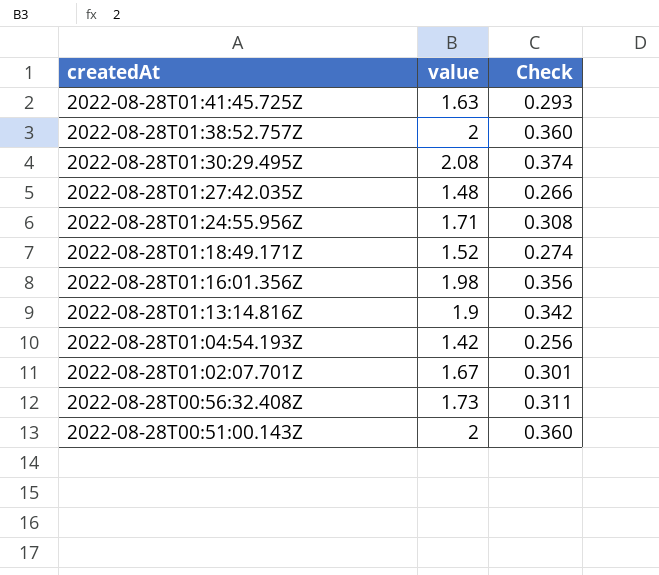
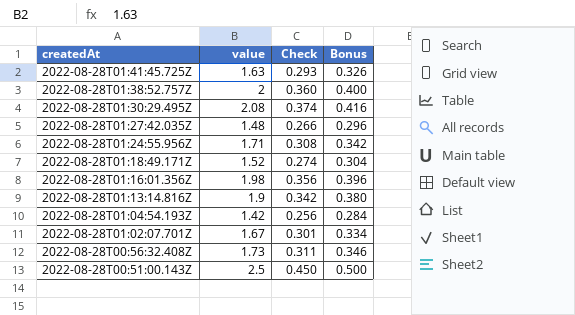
column Bonus | formula: none -> [value] * 0.2
2022-08-28T00:51:00.143Z | value: 2 -> 2.5
2022-08-28T00:51:00.143Z | Check: 0.360 -> 0.450

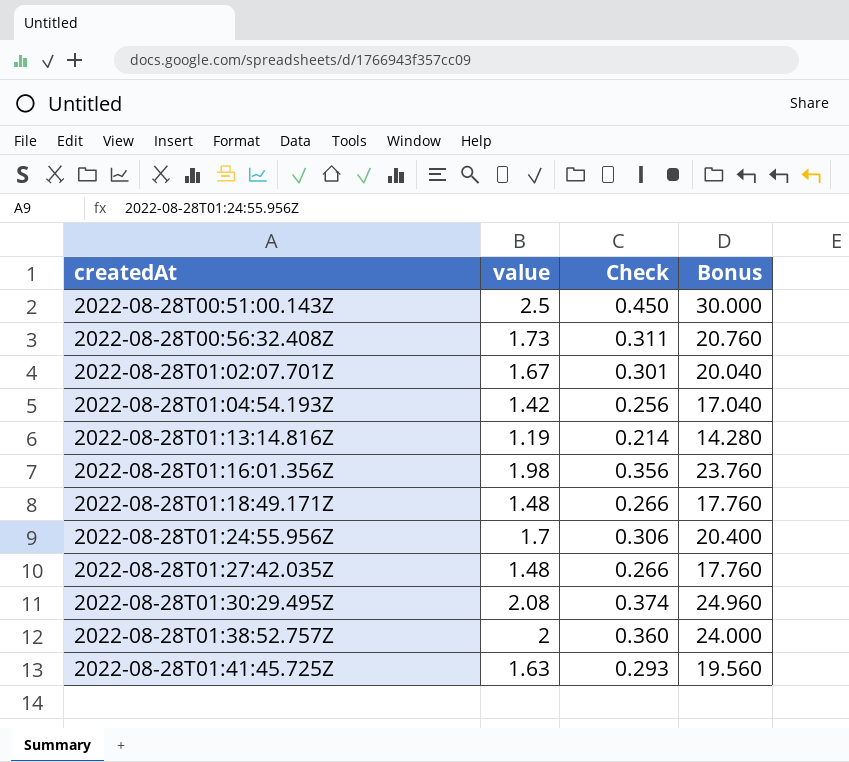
row order: createdAt descending -> createdAt ascending
column Bonus | formula: [value] * 0.2 -> [value] * 12
2022-08-28T01:13:14.816Z | value: 1.9 -> 1.19
2022-08-28T01:13:14.816Z | Check: 0.342 -> 0.214
2022-08-28T01:18:49.171Z | value: 1.52 -> 1.48
2022-08-28T01:18:49.171Z | Check: 0.274 -> 0.266
2022-08-28T01:24:55.956Z | value: 1.71 -> 1.7
2022-08-28T01:24:55.956Z | Check: 0.308 -> 0.306

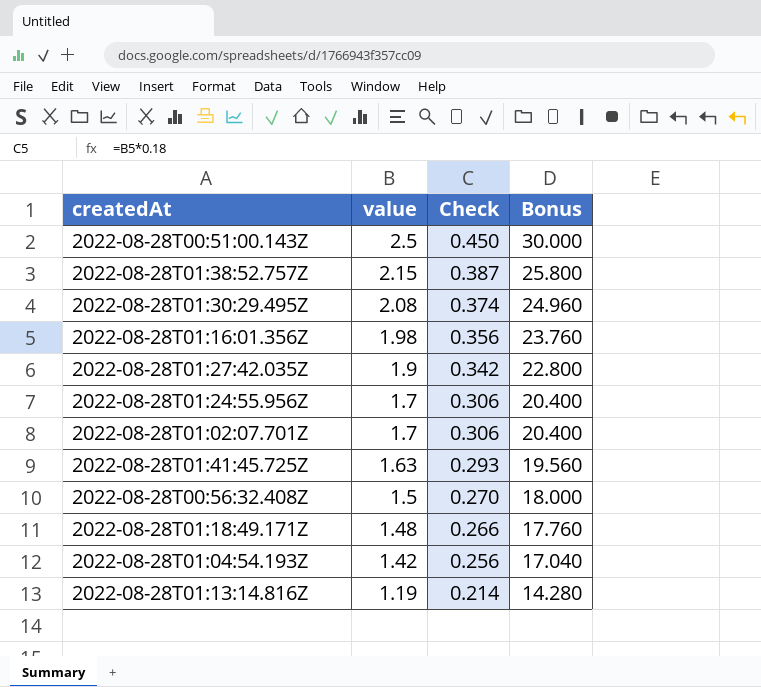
row order: createdAt ascending -> value descending
2022-08-28T01:38:52.757Z | value: 2 -> 2.15
2022-08-28T01:38:52.757Z | Check: 0.360 -> 0.387
2022-08-28T01:38:52.757Z | Bonus: 24.000 -> 25.800
2022-08-28T01:27:42.035Z | value: 1.48 -> 1.9
2022-08-28T01:27:42.035Z | Check: 0.266 -> 0.342
2022-08-28T01:27:42.035Z | Bonus: 17.760 -> 22.800
2022-08-28T01:02:07.701Z | value: 1.67 -> 1.7
2022-08-28T01:02:07.701Z | Check: 0.301 -> 0.306
2022-08-28T01:02:07.701Z | Bonus: 20.040 -> 20.400
2022-08-28T00:56:32.408Z | value: 1.73 -> 1.5
2022-08-28T00:56:32.408Z | Check: 0.311 -> 0.270
2022-08-28T00:56:32.408Z | Bonus: 20.760 -> 18.000

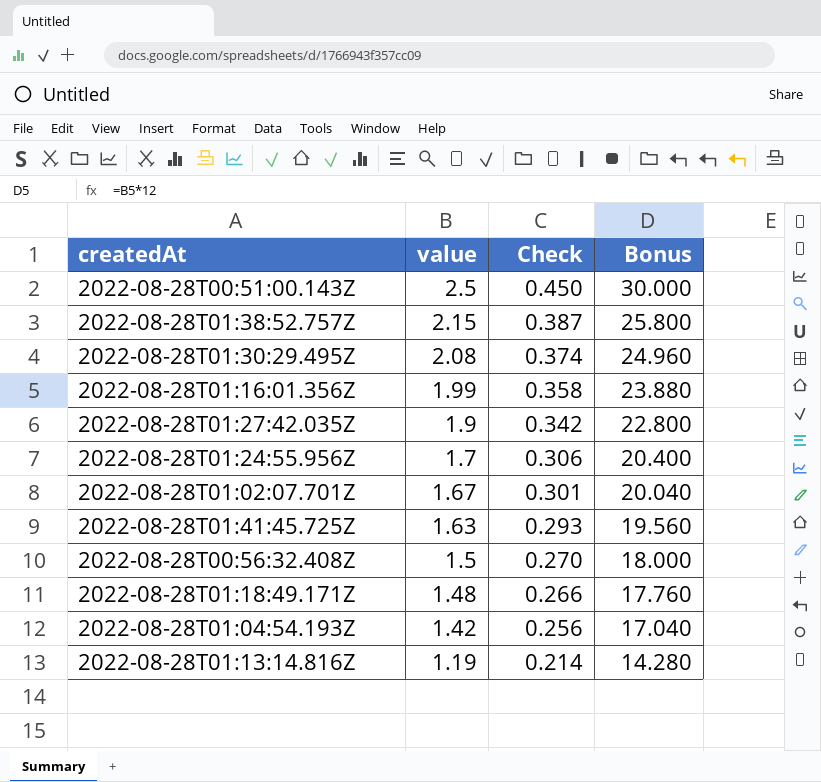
2022-08-28T01:16:01.356Z | value: 1.98 -> 1.99
2022-08-28T01:16:01.356Z | Check: 0.356 -> 0.358
2022-08-28T01:16:01.356Z | Bonus: 23.760 -> 23.880
2022-08-28T01:02:07.701Z | value: 1.7 -> 1.67
2022-08-28T01:02:07.701Z | Check: 0.306 -> 0.301
2022-08-28T01:02:07.701Z | Bonus: 20.400 -> 20.040

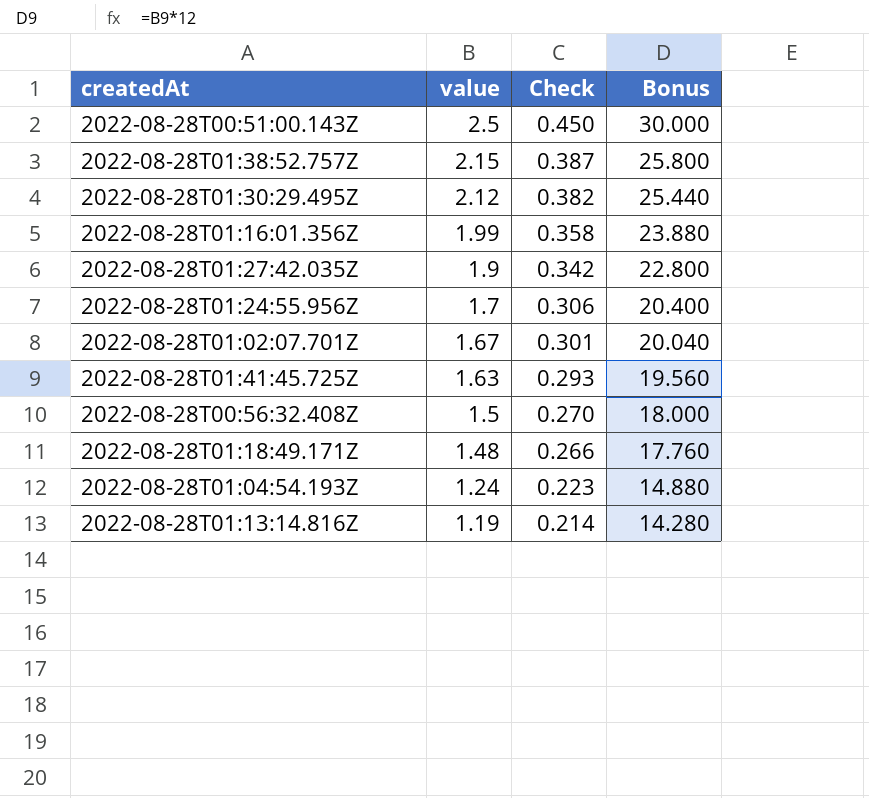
2022-08-28T01:30:29.495Z | value: 2.08 -> 2.12
2022-08-28T01:30:29.495Z | Check: 0.374 -> 0.382
2022-08-28T01:30:29.495Z | Bonus: 24.960 -> 25.440
2022-08-28T01:04:54.193Z | value: 1.42 -> 1.24
2022-08-28T01:04:54.193Z | Check: 0.256 -> 0.223
2022-08-28T01:04:54.193Z | Bonus: 17.040 -> 14.880

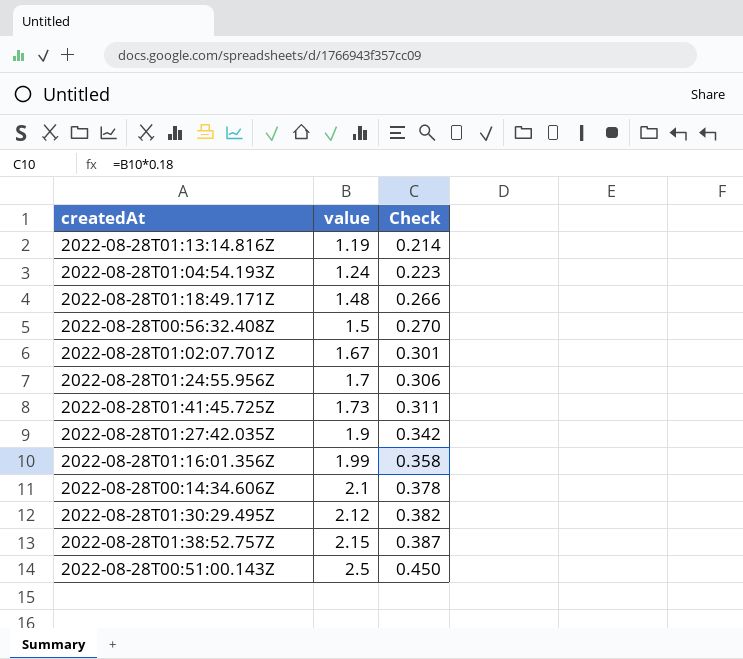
row order: value descending -> value ascending
column Bonus | formula: [value] * 12 -> none
2022-08-28T01:41:45.725Z | value: 1.63 -> 1.73
2022-08-28T01:41:45.725Z | Check: 0.293 -> 0.311
row 2022-08-28T00:14:34.606Z: none -> 2.1 | 0.378

